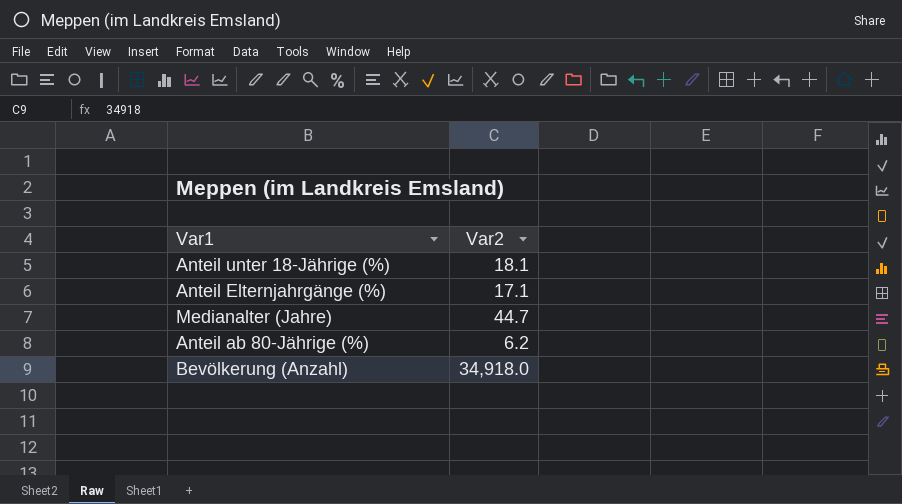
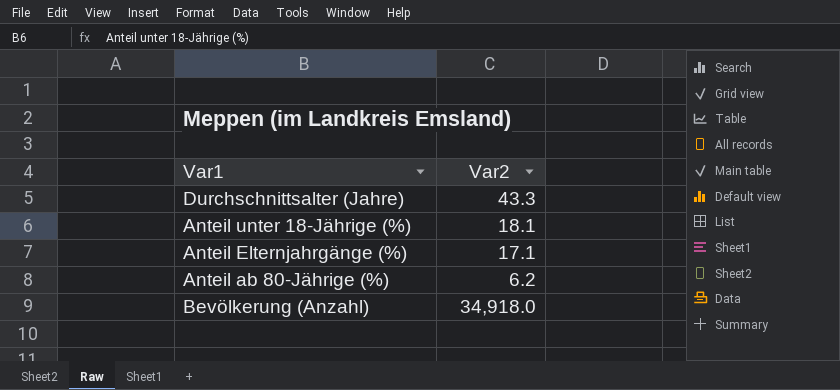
row Medianalter (Jahre): 44.7 -> none
row Durchschnittsalter (Jahre): none -> 43.3

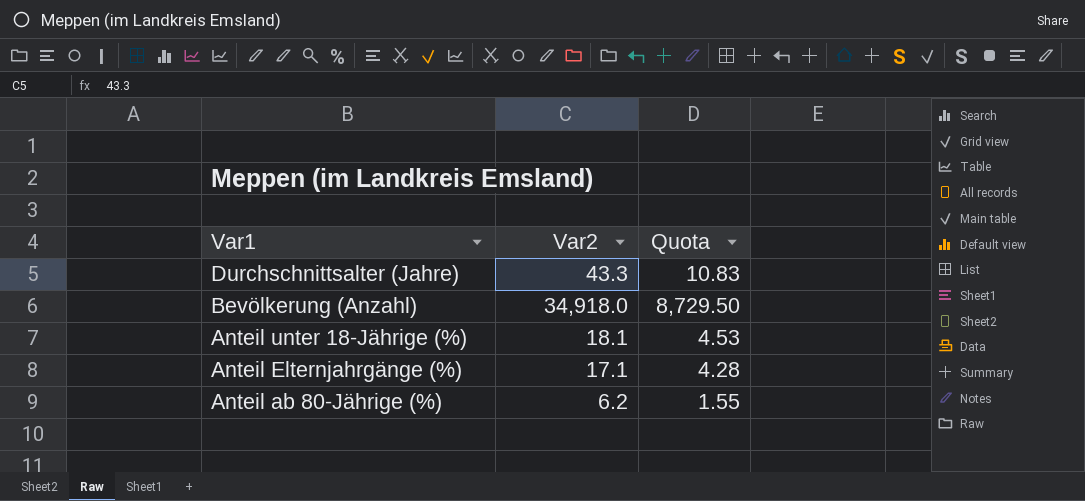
row order: none -> Var1 descending
column Quota | formula: none -> [Var2] * 0.25

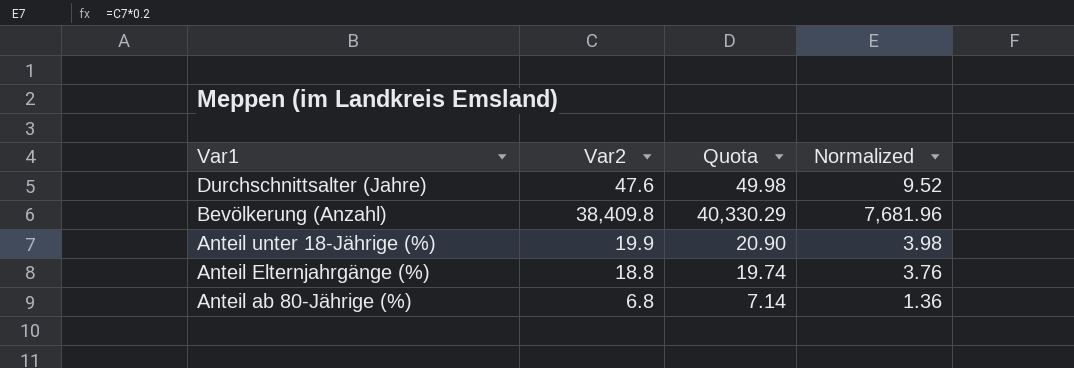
column Quota | formula: [Var2] * 0.25 -> [Var2] * 1.05
column Normalized | formula: none -> [Var2] * 0.2
Durchschnittsalter (Jahre) | Var2: 43.3 -> 47.6
Bevölkerung (Anzahl) | Var2: 34,918.0 -> 38,409.8
Anteil unter 18-Jährige (%) | Var2: 18.1 -> 19.9
Anteil Elternjahrgänge (%) | Var2: 17.1 -> 18.8
Anteil ab 80-Jährige (%) | Var2: 6.2 -> 6.8

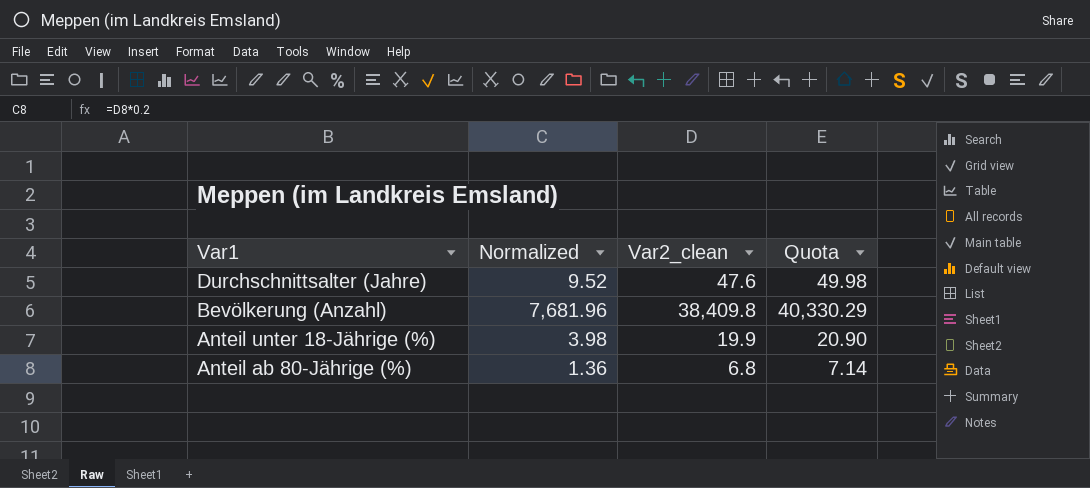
column Normalized | position: 4 -> 2
column name: Var2 -> Var2_clean
row Anteil Elternjahrgänge (%): 18.8 | 19.74 | 3.76 -> none

